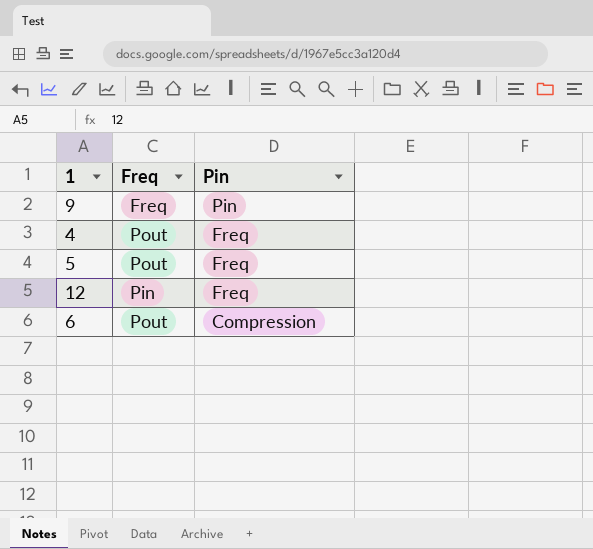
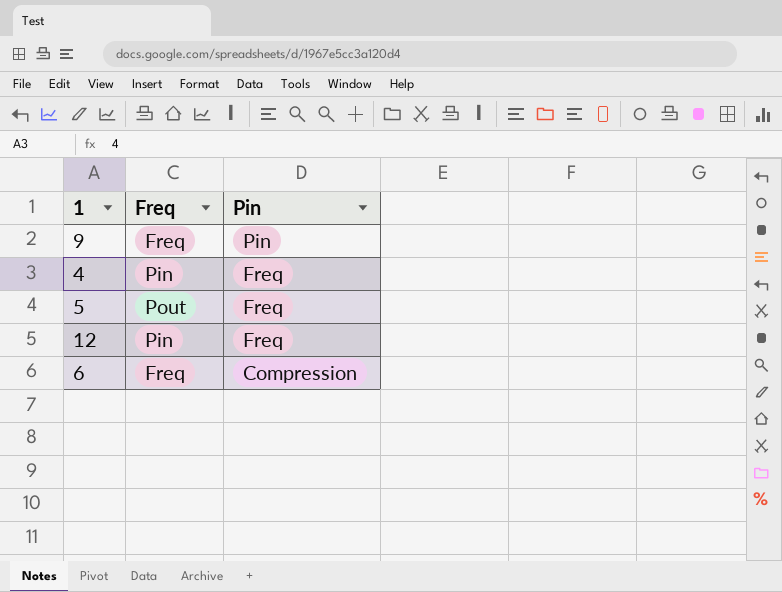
4 | Freq: Pout -> Pin
6 | Freq: Pout -> Freq

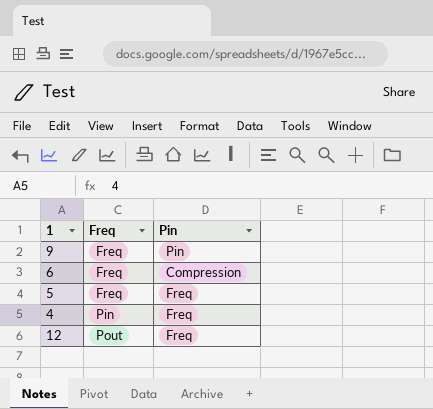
row order: Pin descending -> Freq ascending
5 | Freq: Pout -> Freq
12 | Freq: Pin -> Pout

